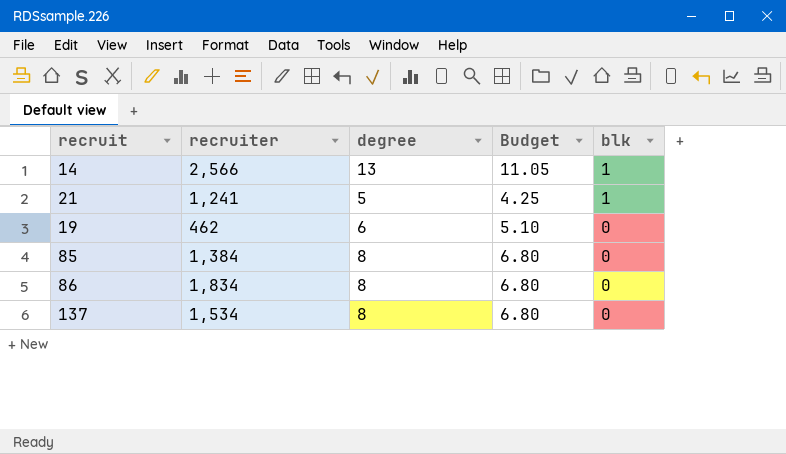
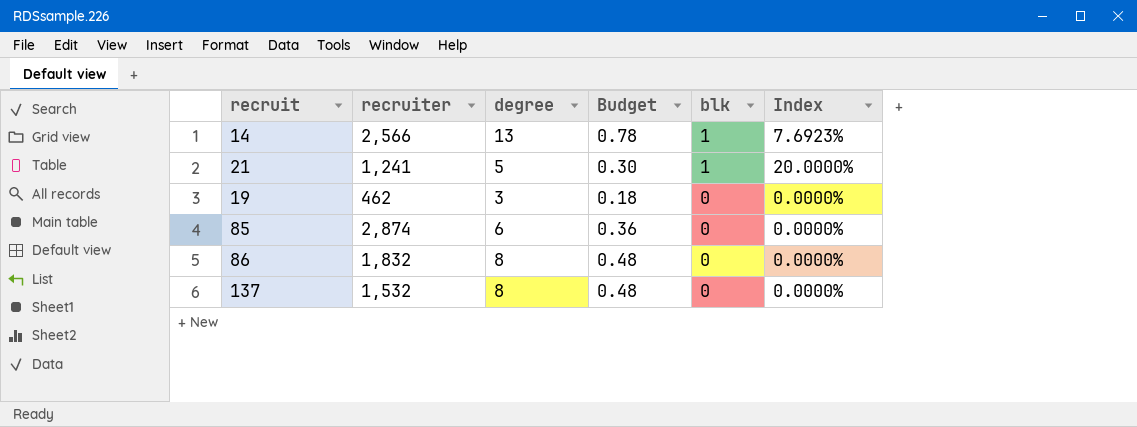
column Budget | formula: [degree] * 0.85 -> [degree] * 0.06
column Index | formula: none -> [blk] / [degree]
19 | degree: 6 -> 3
85 | recruiter: 1,384 -> 2,874
85 | degree: 8 -> 6
86 | recruiter: 1,834 -> 1,832
137 | recruiter: 1,534 -> 1,532

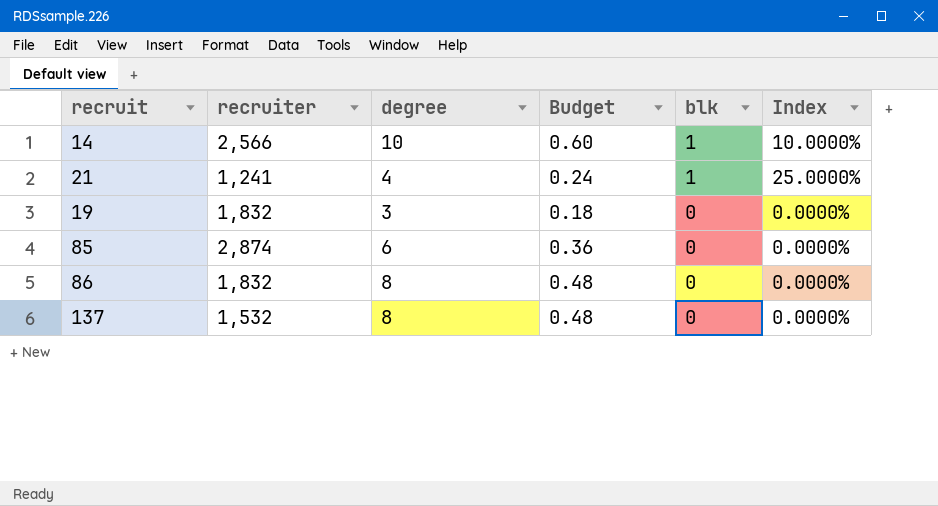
14 | degree: 13 -> 10
14 | Budget: 0.78 -> 0.60
14 | Index: 7.6923% -> 10.0000%
21 | degree: 5 -> 4
21 | Budget: 0.30 -> 0.24
21 | Index: 20.0000% -> 25.0000%
19 | recruiter: 462 -> 1,832

